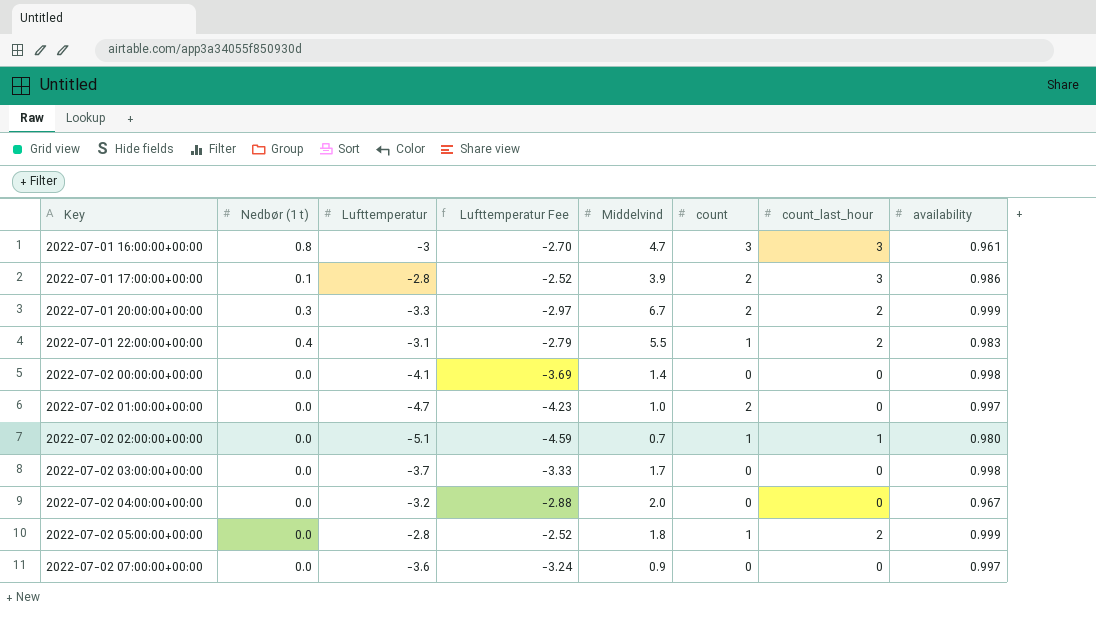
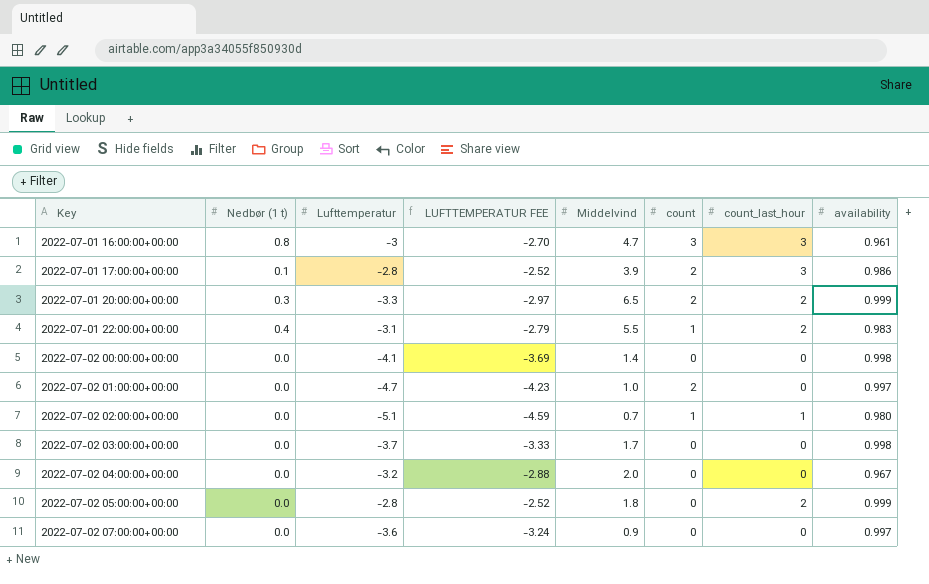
column name: Lufttemperatur Fee -> LUFTTEMPERATUR FEE
2022-07-01 20:00:00+00:00 | Middelvind: 6.7 -> 6.5
2022-07-02 05:00:00+00:00 | count: 1 -> 0

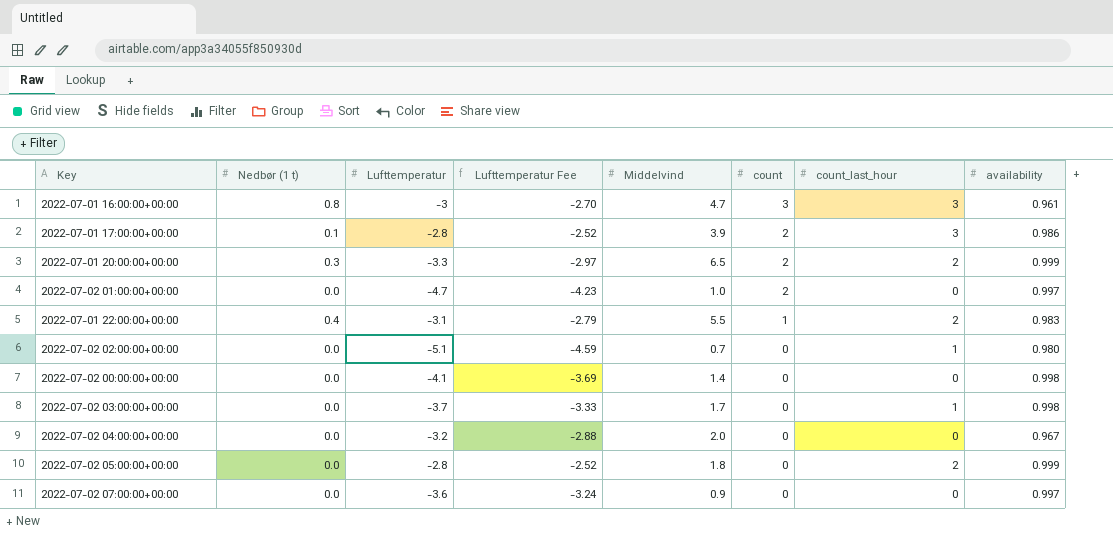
row order: Key ascending -> count descending
column name: LUFTTEMPERATUR FEE -> Lufttemperatur Fee
2022-07-02 02:00:00+00:00 | count: 1 -> 0
2022-07-02 03:00:00+00:00 | count_last_hour: 0 -> 1

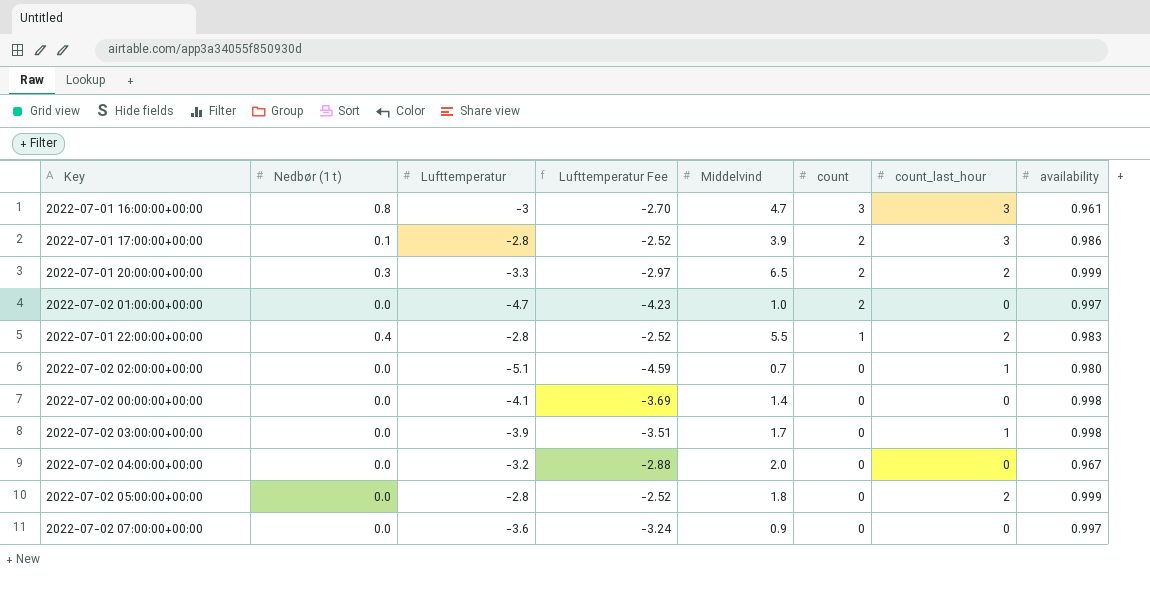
2022-07-01 22:00:00+00:00 | Lufttemperatur: -3.1 -> -2.8
2022-07-01 22:00:00+00:00 | Lufttemperatur Fee: -2.79 -> -2.52
2022-07-02 03:00:00+00:00 | Lufttemperatur: -3.7 -> -3.9
2022-07-02 03:00:00+00:00 | Lufttemperatur Fee: -3.33 -> -3.51

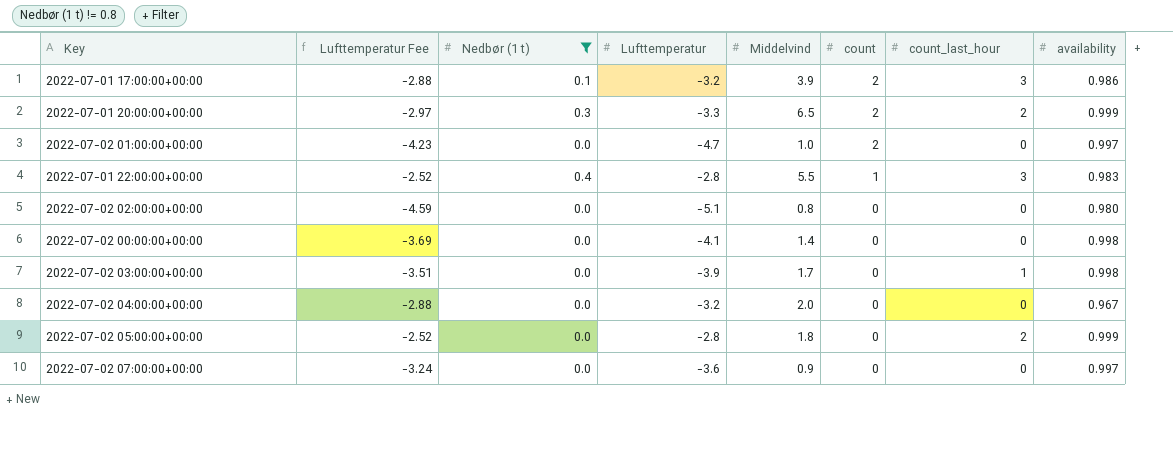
filter: none -> Nedbør (1 t) != 0.8
column Lufttemperatur Fee | position: 4 -> 2
2022-07-01 17:00:00+00:00 | Lufttemperatur Fee: -2.52 -> -2.88
2022-07-01 17:00:00+00:00 | Lufttemperatur: -2.8 -> -3.2
2022-07-01 22:00:00+00:00 | count_last_hour: 2 -> 3
2022-07-02 02:00:00+00:00 | Middelvind: 0.7 -> 0.8
2022-07-02 02:00:00+00:00 | count_last_hour: 1 -> 0

